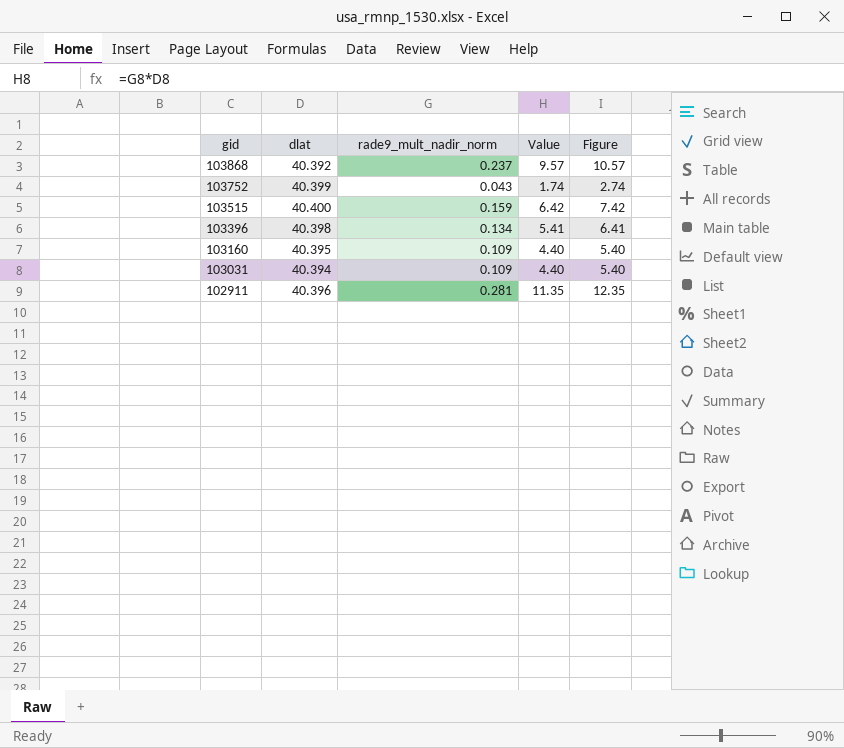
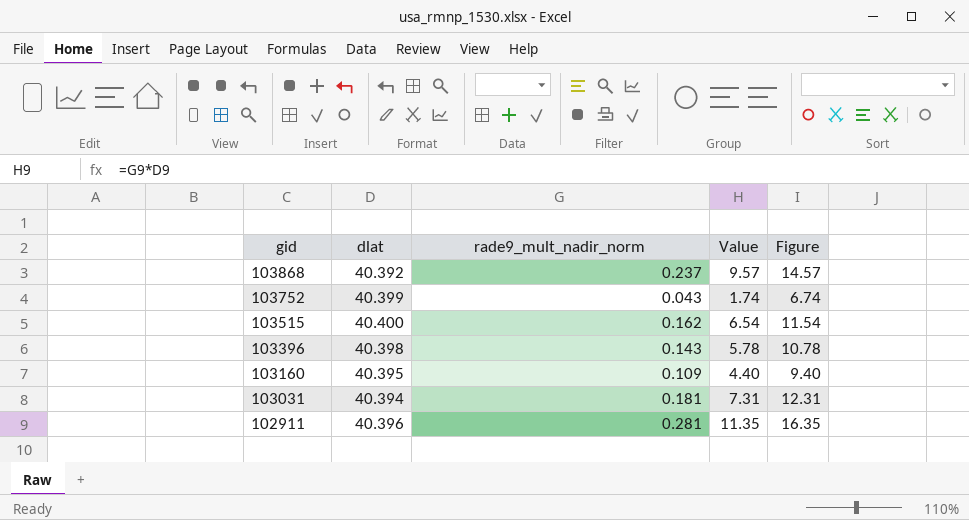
column Figure | formula: [Value] + 1 -> [Value] + 5
103515 | rade9_mult_nadir_norm: 0.159 -> 0.162
103515 | Value: 6.42 -> 6.54
103396 | rade9_mult_nadir_norm: 0.134 -> 0.143
103396 | Value: 5.41 -> 5.78
103031 | rade9_mult_nadir_norm: 0.109 -> 0.181
103031 | Value: 4.40 -> 7.31

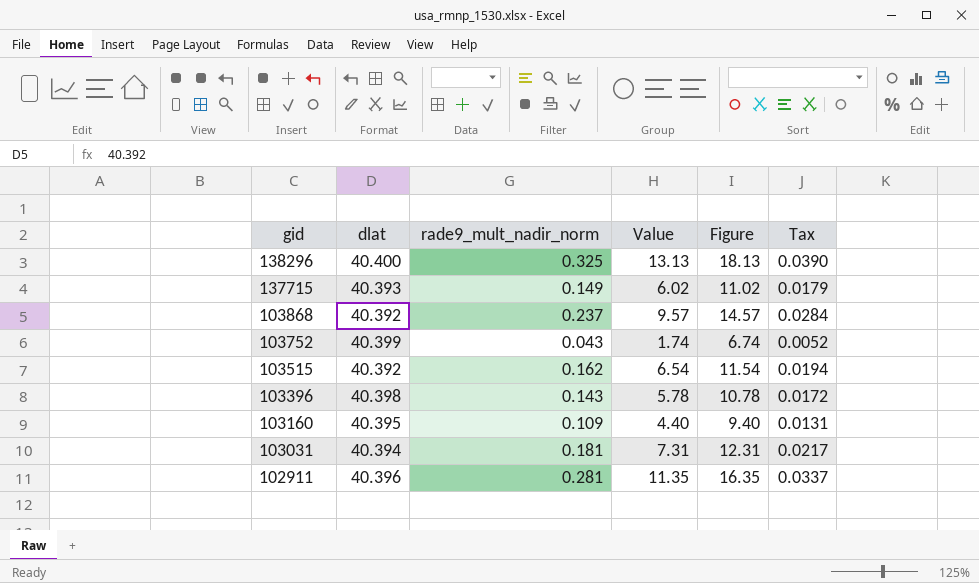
column Tax | formula: none -> [rade9_mult_nadir_norm] * 0.12
row 138296: none -> 40.400 | 0.325 | 13.13 | 18.13 | 0.0390
row 137715: none -> 40.393 | 0.149 | 6.02 | 11.02 | 0.0179
103515 | dlat: 40.400 -> 40.392

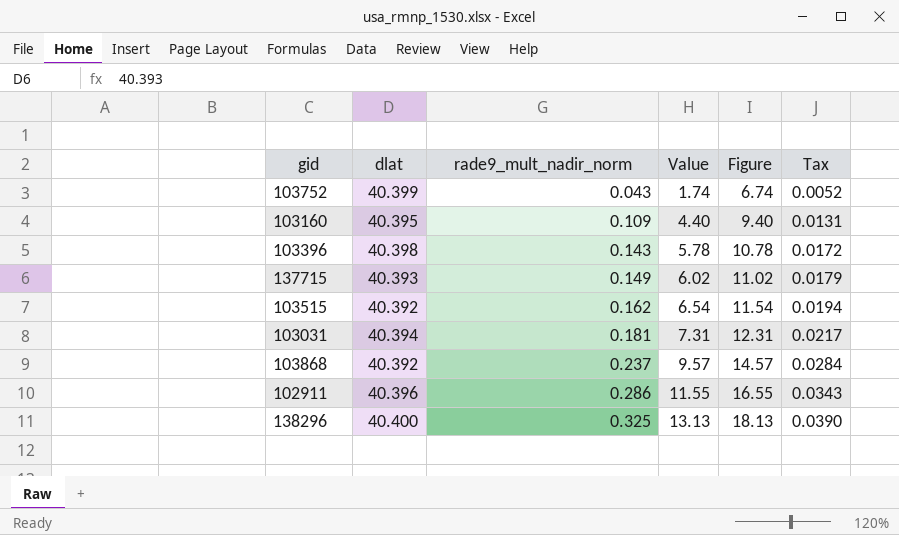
row order: gid descending -> rade9_mult_nadir_norm ascending
102911 | rade9_mult_nadir_norm: 0.281 -> 0.286
102911 | Value: 11.35 -> 11.55
102911 | Figure: 16.35 -> 16.55
102911 | Tax: 0.0337 -> 0.0343

